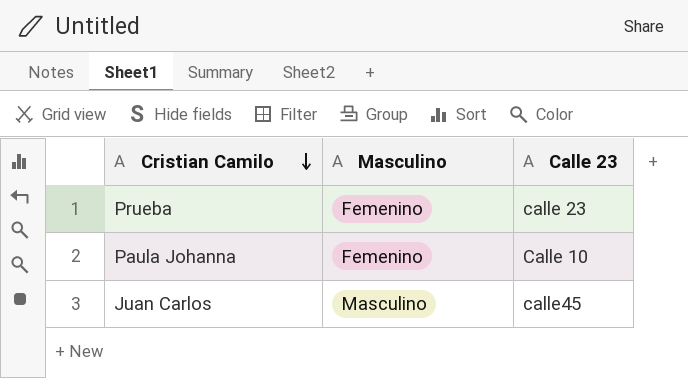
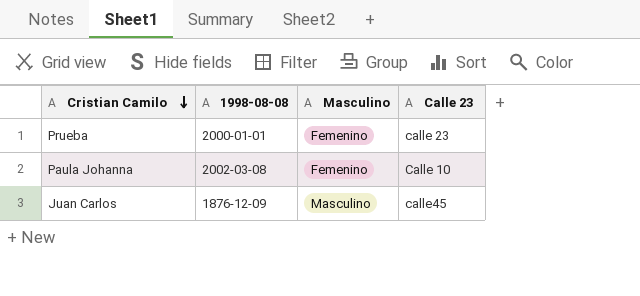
column 1998-08-08 | position: none -> 2

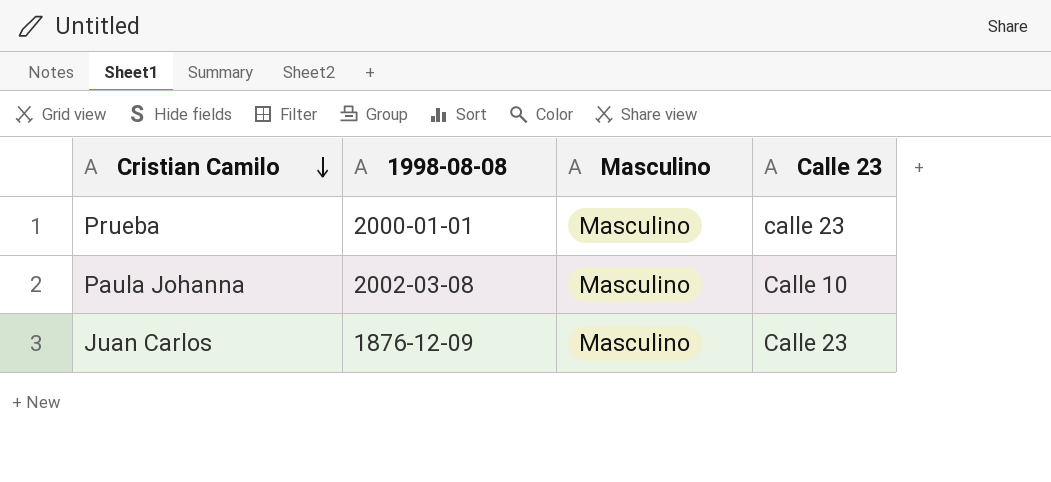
Prueba | Masculino: Femenino -> Masculino
Paula Johanna | Masculino: Femenino -> Masculino
Juan Carlos | Calle 23: calle45 -> Calle 23

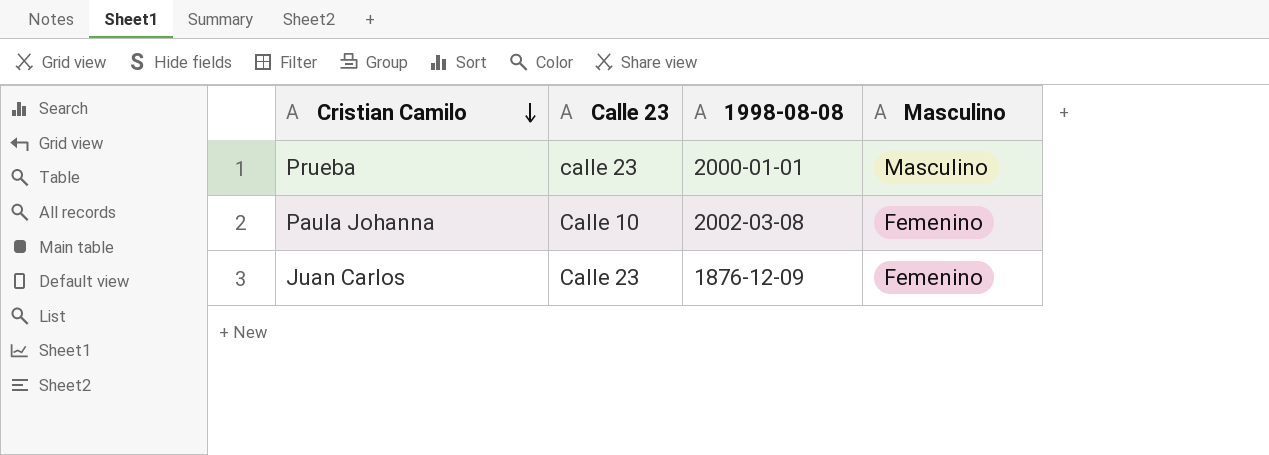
column Calle 23 | position: 4 -> 2
Paula Johanna | Masculino: Masculino -> Femenino
Juan Carlos | Masculino: Masculino -> Femenino

